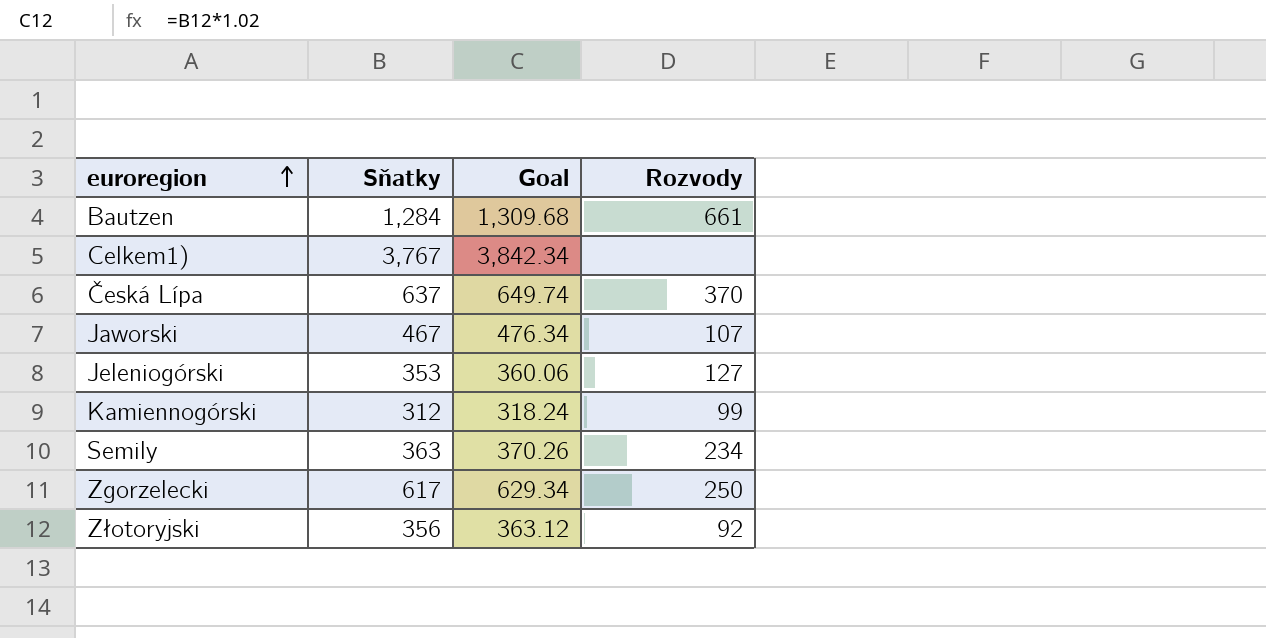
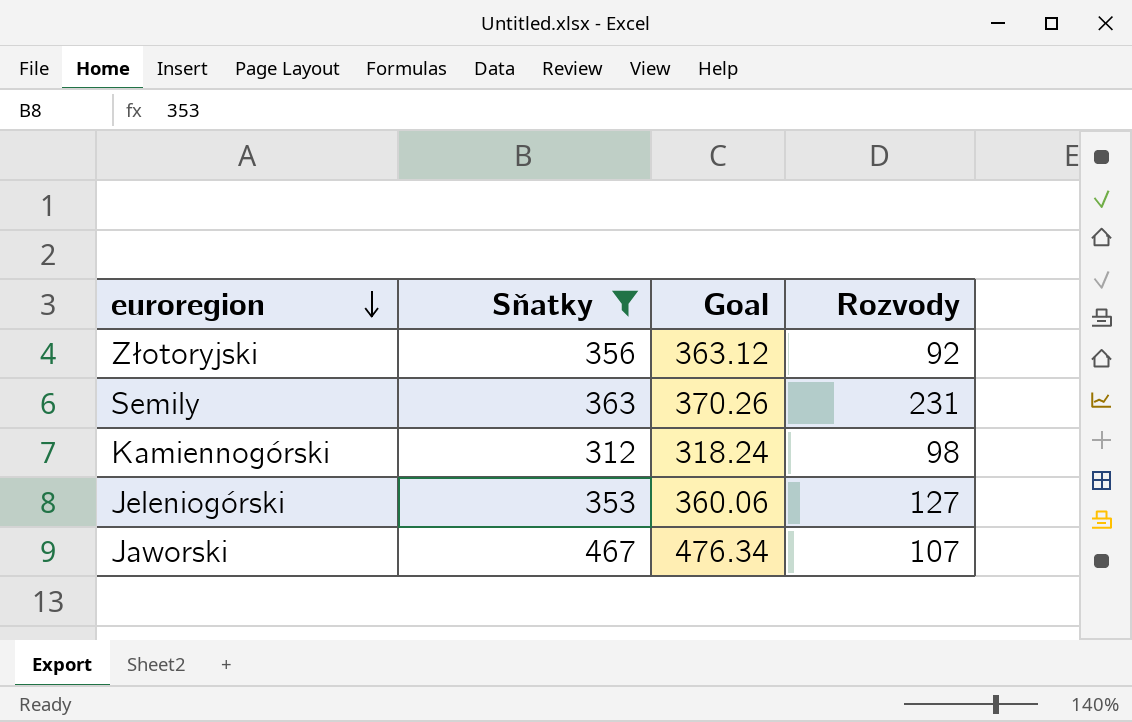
filter: none -> Sňatky <= 467
row order: euroregion ascending -> euroregion descending
Semily | Rozvody: 234 -> 231
Kamiennogórski | Rozvody: 99 -> 98

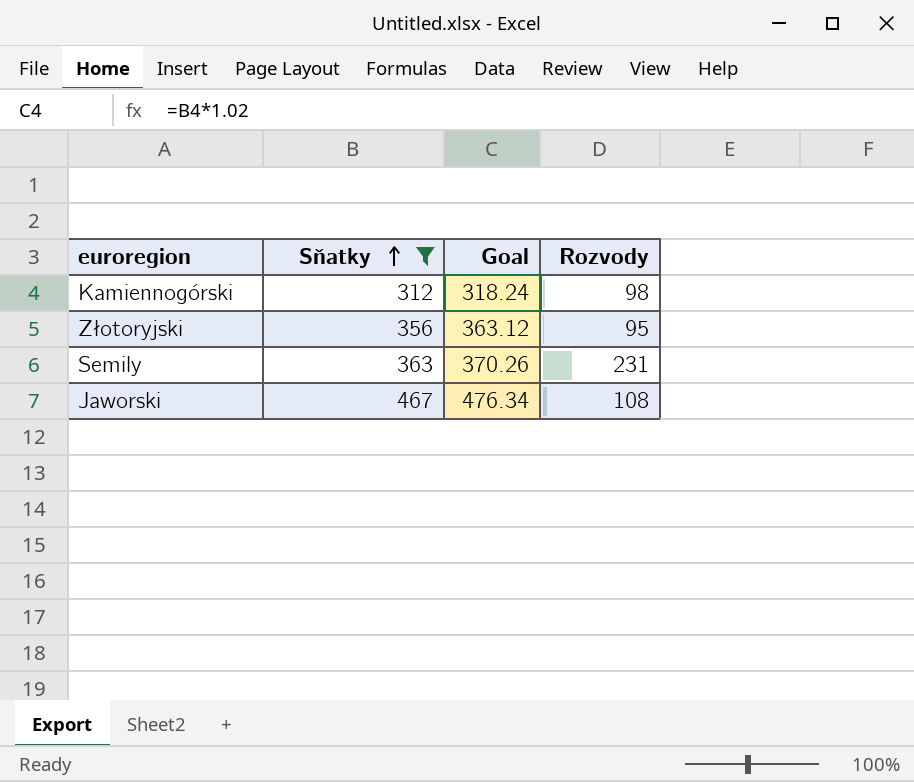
row order: euroregion descending -> Sňatky ascending
row Jeleniogórski: 353 | 360.06 | 127 -> none
Złotoryjski | Rozvody: 92 -> 95
Jaworski | Rozvody: 107 -> 108

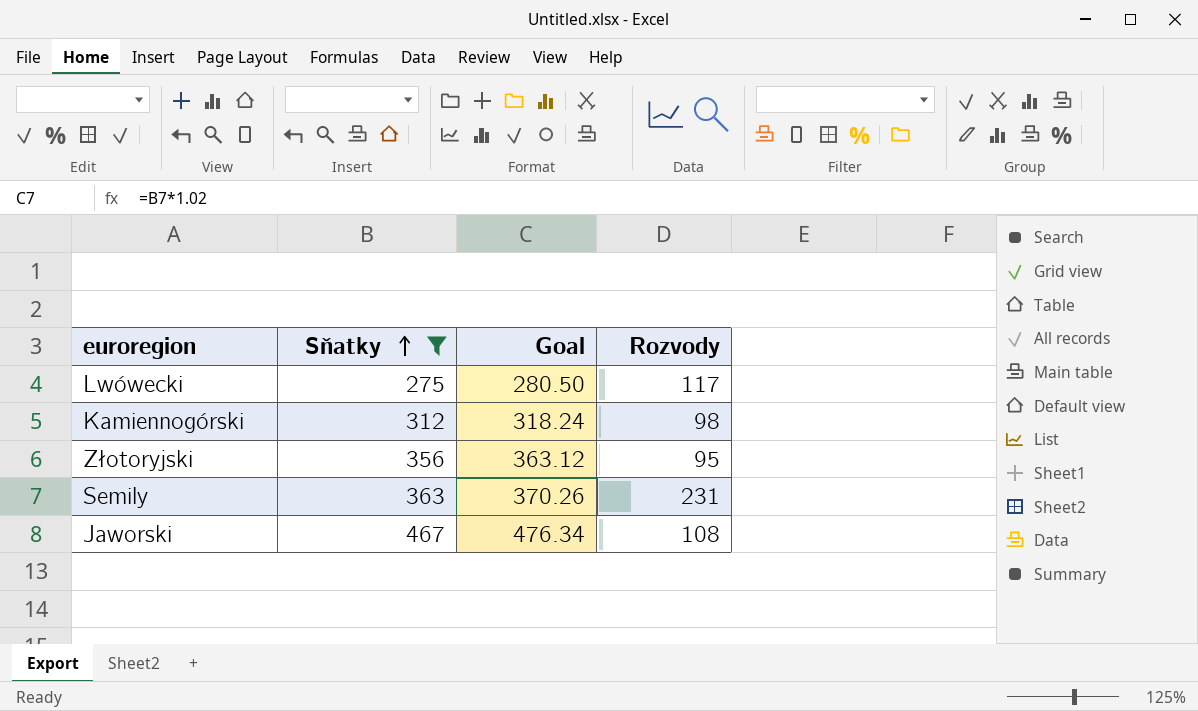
row Lwówecki: none -> 275 | 280.50 | 117

